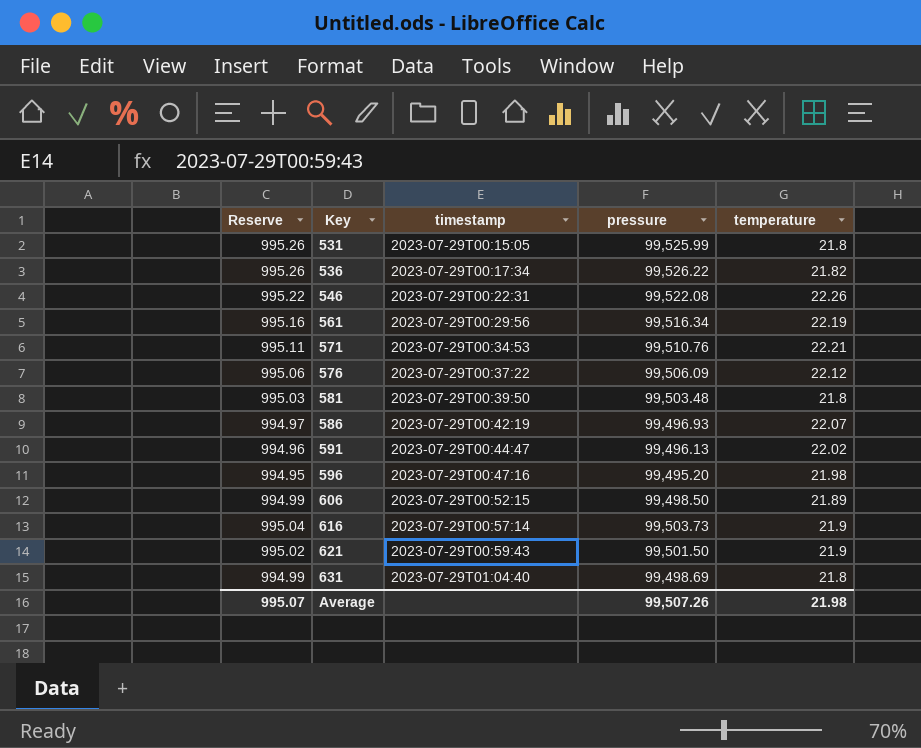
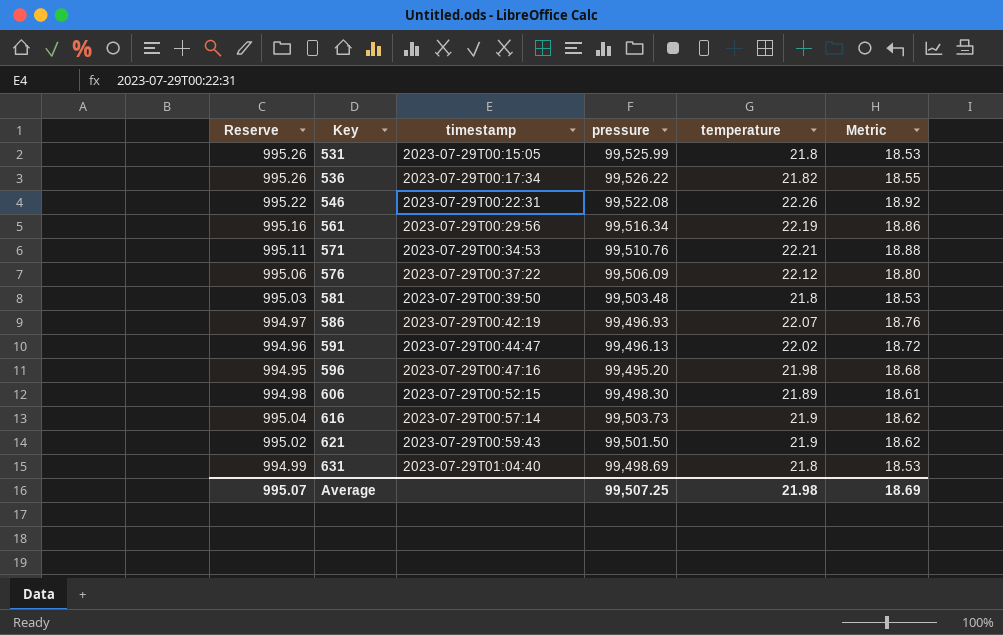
column Metric | formula: none -> [temperature] * 0.85
606 | Reserve: 994.99 -> 994.98
606 | pressure: 99,498.50 -> 99,498.30
Average | pressure: 99,507.26 -> 99,507.25

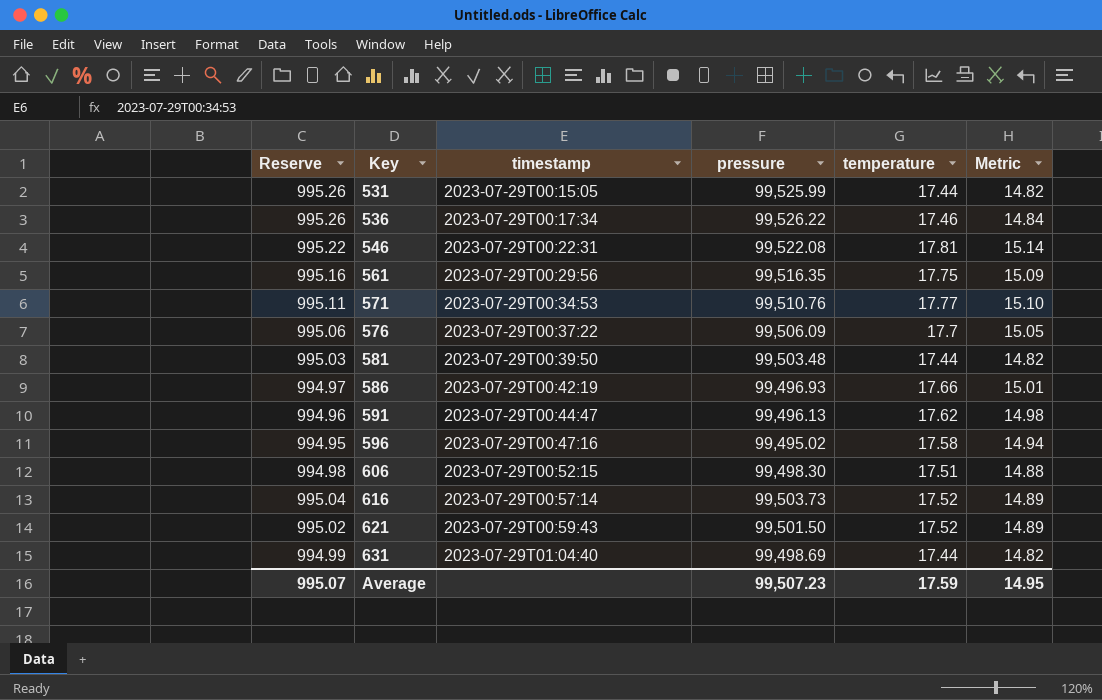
531 | temperature: 21.8 -> 17.44
531 | Metric: 18.53 -> 14.82
536 | temperature: 21.82 -> 17.46
536 | Metric: 18.55 -> 14.84
546 | temperature: 22.26 -> 17.81
546 | Metric: 18.92 -> 15.14
561 | pressure: 99,516.34 -> 99,516.35
561 | temperature: 22.19 -> 17.75
561 | Metric: 18.86 -> 15.09
571 | temperature: 22.21 -> 17.77
571 | Metric: 18.88 -> 15.10
576 | temperature: 22.12 -> 17.7
576 | Metric: 18.80 -> 15.05
581 | temperature: 21.8 -> 17.44
581 | Metric: 18.53 -> 14.82
586 | temperature: 22.07 -> 17.66
586 | Metric: 18.76 -> 15.01
591 | temperature: 22.02 -> 17.62
591 | Metric: 18.72 -> 14.98
596 | pressure: 99,495.20 -> 99,495.02
596 | temperature: 21.98 -> 17.58
596 | Metric: 18.68 -> 14.94
606 | temperature: 21.89 -> 17.51
606 | Metric: 18.61 -> 14.88
616 | temperature: 21.9 -> 17.52
616 | Metric: 18.62 -> 14.89
621 | temperature: 21.9 -> 17.52
621 | Metric: 18.62 -> 14.89
631 | temperature: 21.8 -> 17.44
631 | Metric: 18.53 -> 14.82
Average | pressure: 99,507.25 -> 99,507.23
Average | temperature: 21.98 -> 17.59
Average | Metric: 18.69 -> 14.95

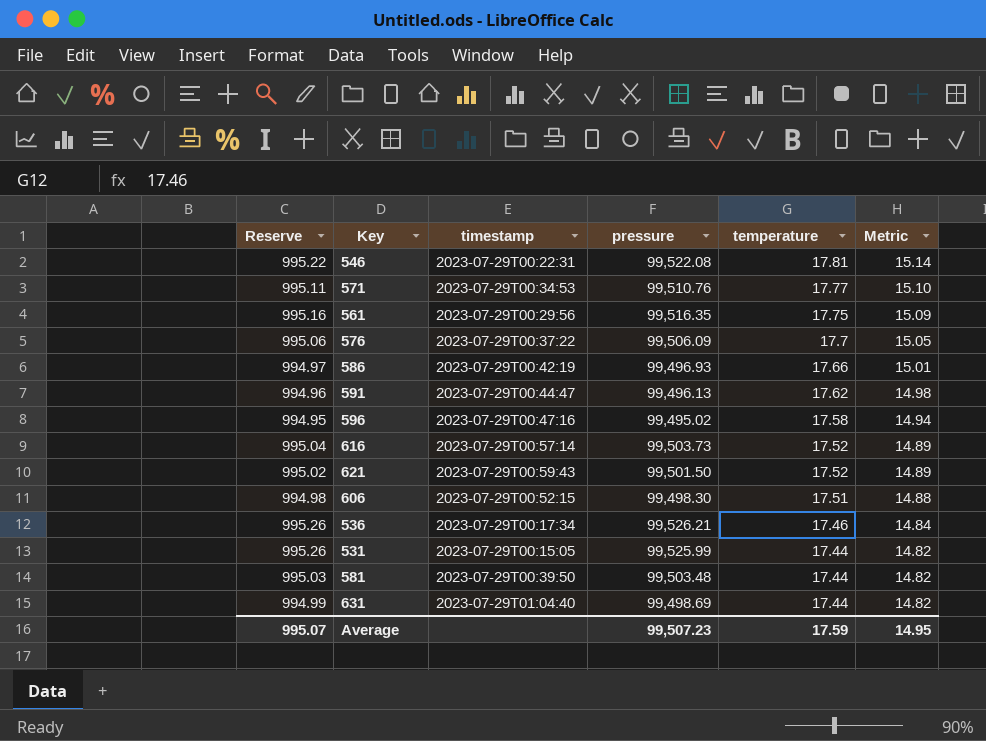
row order: Key ascending -> temperature descending
536 | pressure: 99,526.22 -> 99,526.21

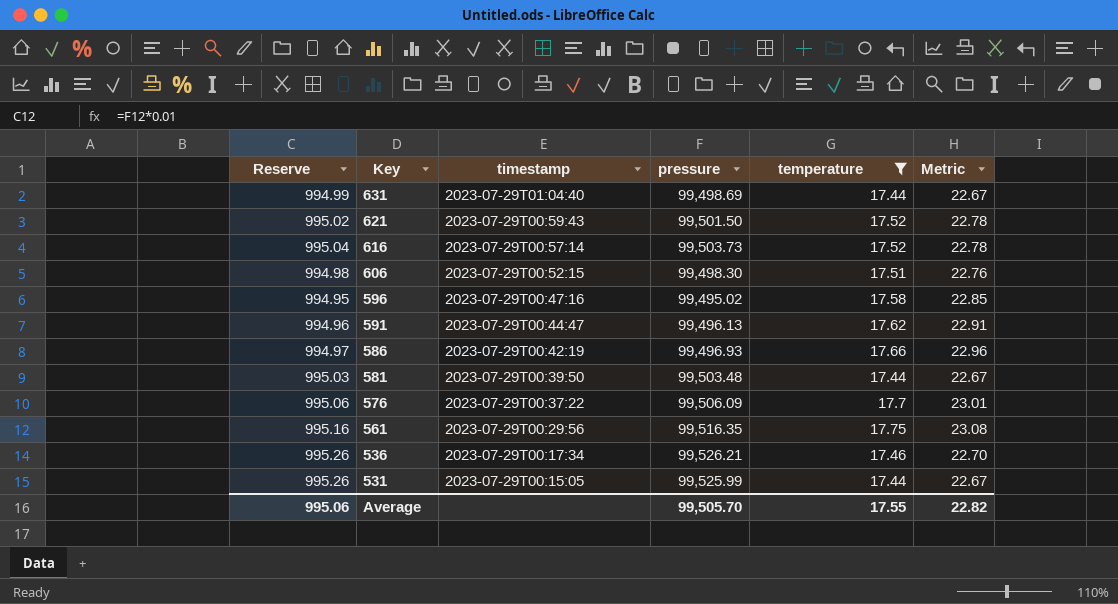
filter: none -> temperature <= 17.75
row order: temperature descending -> Key descending
column Metric | formula: [temperature] * 0.85 -> [temperature] * 1.3
Average | Reserve: 995.07 -> 995.06
Average | pressure: 99,507.23 -> 99,505.70
Average | temperature: 17.59 -> 17.55
Average | Metric: 14.95 -> 22.82

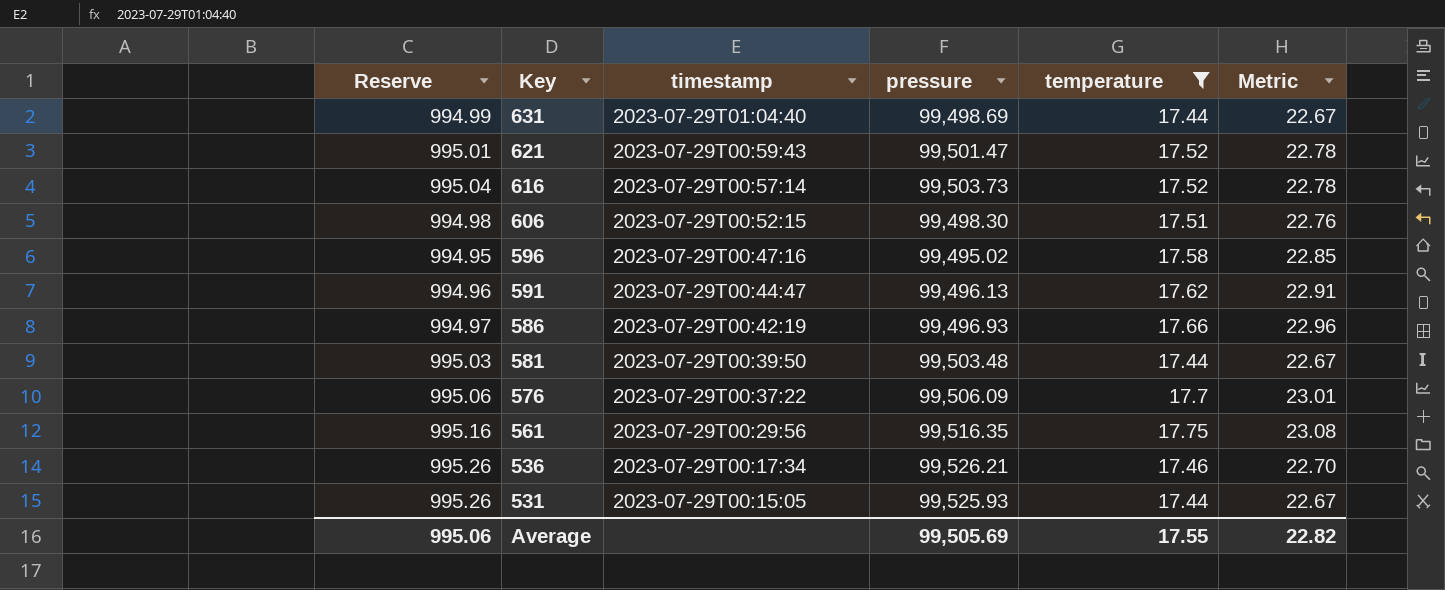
621 | Reserve: 995.02 -> 995.01
621 | pressure: 99,501.50 -> 99,501.47
531 | pressure: 99,525.99 -> 99,525.93
Average | pressure: 99,505.70 -> 99,505.69

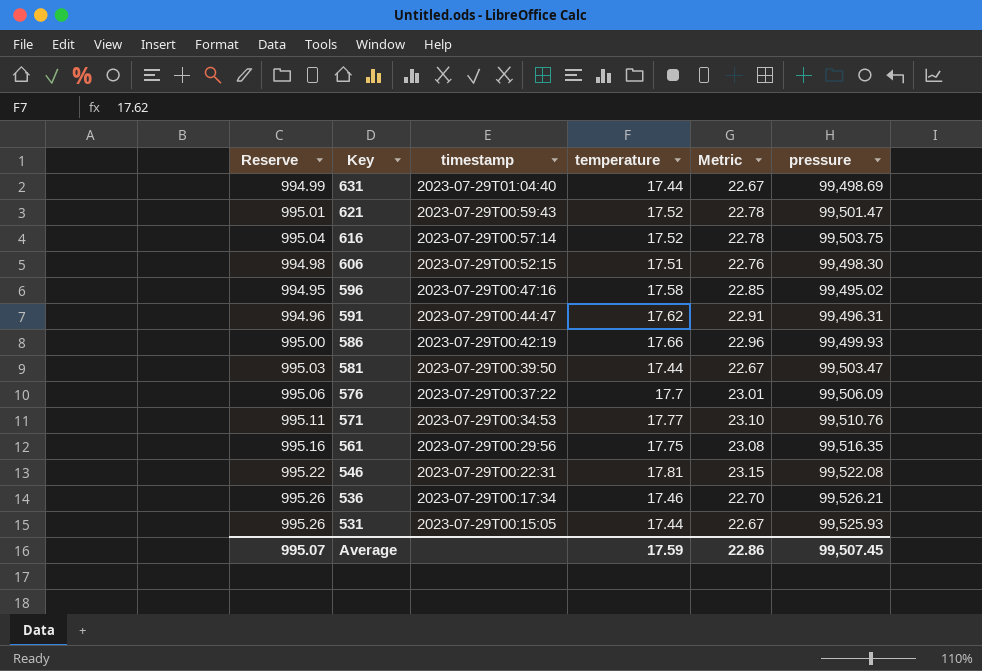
filter: temperature <= 17.75 -> none
column pressure | position: 4 -> 6
616 | pressure: 99,503.73 -> 99,503.75
591 | pressure: 99,496.13 -> 99,496.31
586 | Reserve: 994.97 -> 995.00
586 | pressure: 99,496.93 -> 99,499.93
581 | pressure: 99,503.48 -> 99,503.47
Average | Reserve: 995.06 -> 995.07
Average | temperature: 17.55 -> 17.59
Average | Metric: 22.82 -> 22.86
Average | pressure: 99,505.69 -> 99,507.45

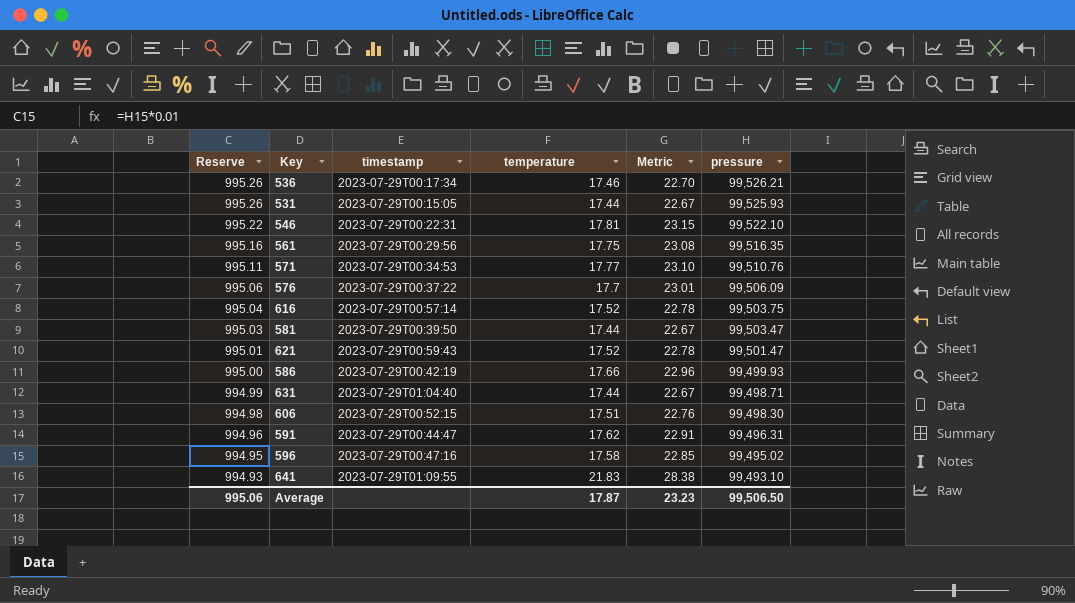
row order: Key descending -> Reserve descending
546 | pressure: 99,522.08 -> 99,522.10
631 | pressure: 99,498.69 -> 99,498.71
row 641: none -> 994.93 | 2023-07-29T01:09:55 | 21.83 | 28.38 | 99,493.10
Average | Reserve: 995.07 -> 995.06
Average | temperature: 17.59 -> 17.87
Average | Metric: 22.86 -> 23.23
Average | pressure: 99,507.45 -> 99,506.50

